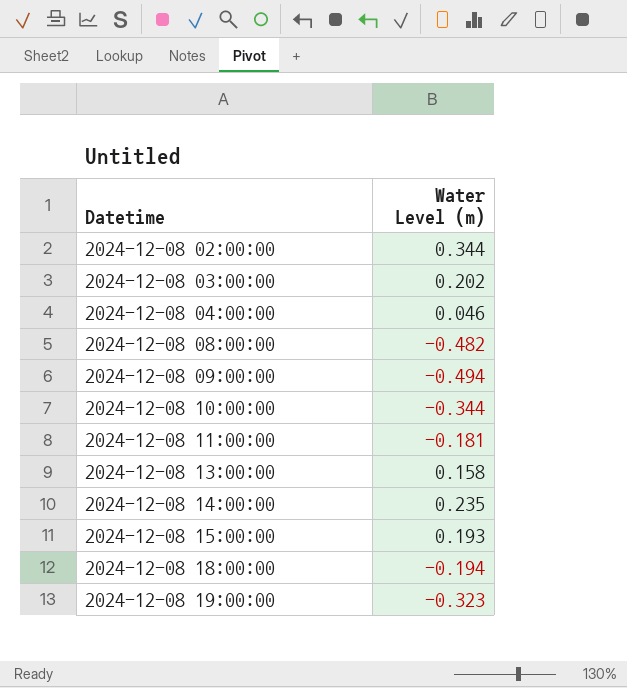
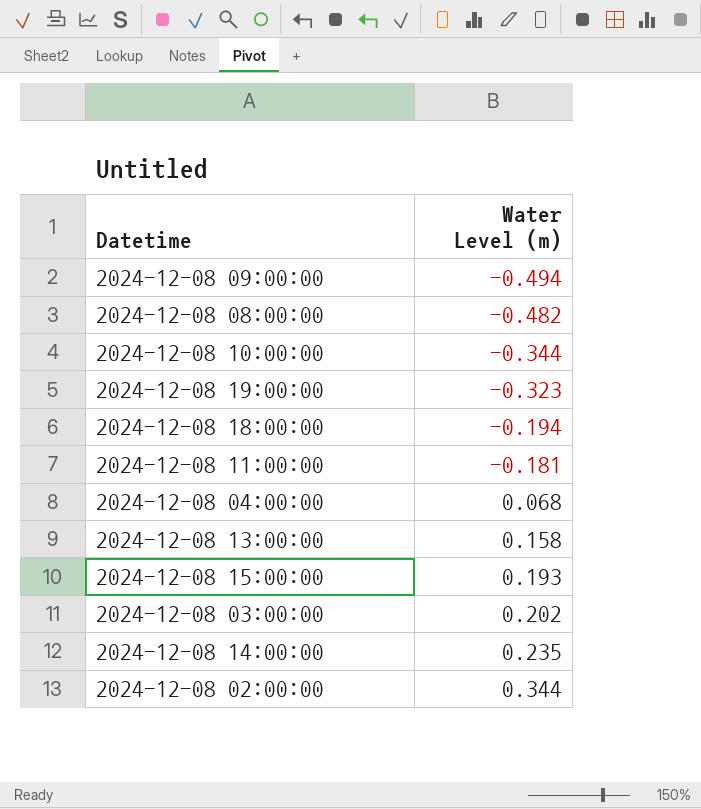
row order: Datetime ascending -> Water Level (m) ascending
2024-12-08 04:00:00 | Water Level (m): 0.046 -> 0.068

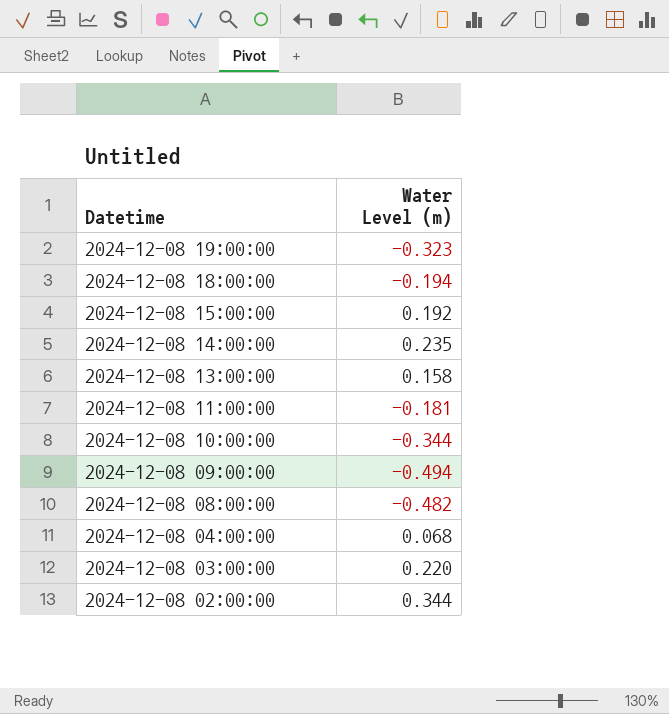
row order: Water Level (m) ascending -> Datetime descending
2024-12-08 15:00:00 | Water Level (m): 0.193 -> 0.192
2024-12-08 03:00:00 | Water Level (m): 0.202 -> 0.220

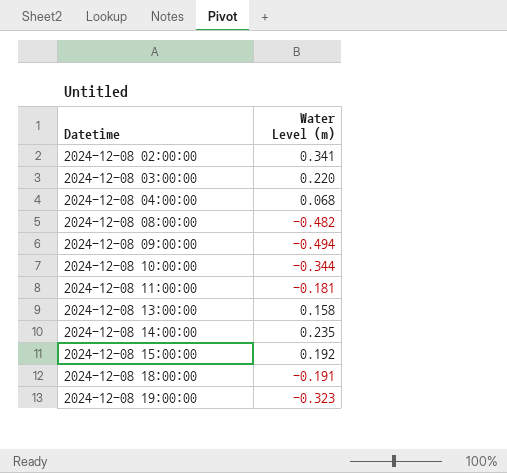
row order: Datetime descending -> Datetime ascending
2024-12-08 02:00:00 | Water Level (m): 0.344 -> 0.341
2024-12-08 18:00:00 | Water Level (m): -0.194 -> -0.191

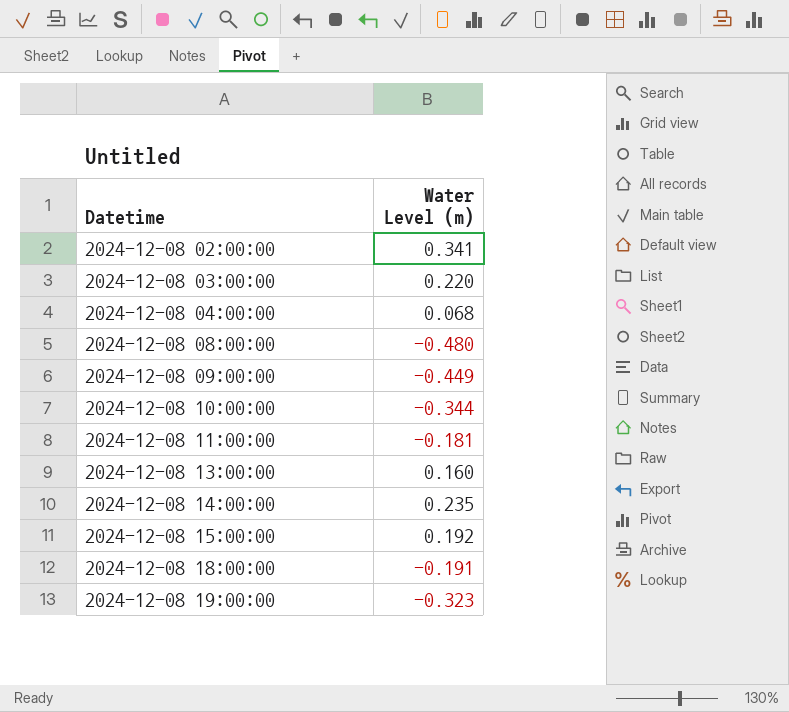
2024-12-08 08:00:00 | Water Level (m): -0.482 -> -0.480
2024-12-08 09:00:00 | Water Level (m): -0.494 -> -0.449
2024-12-08 13:00:00 | Water Level (m): 0.158 -> 0.160

